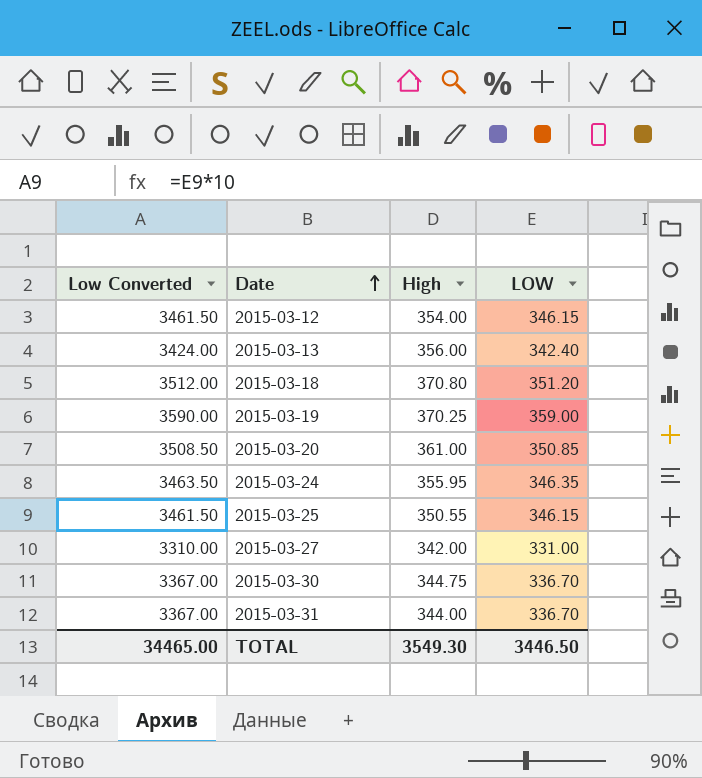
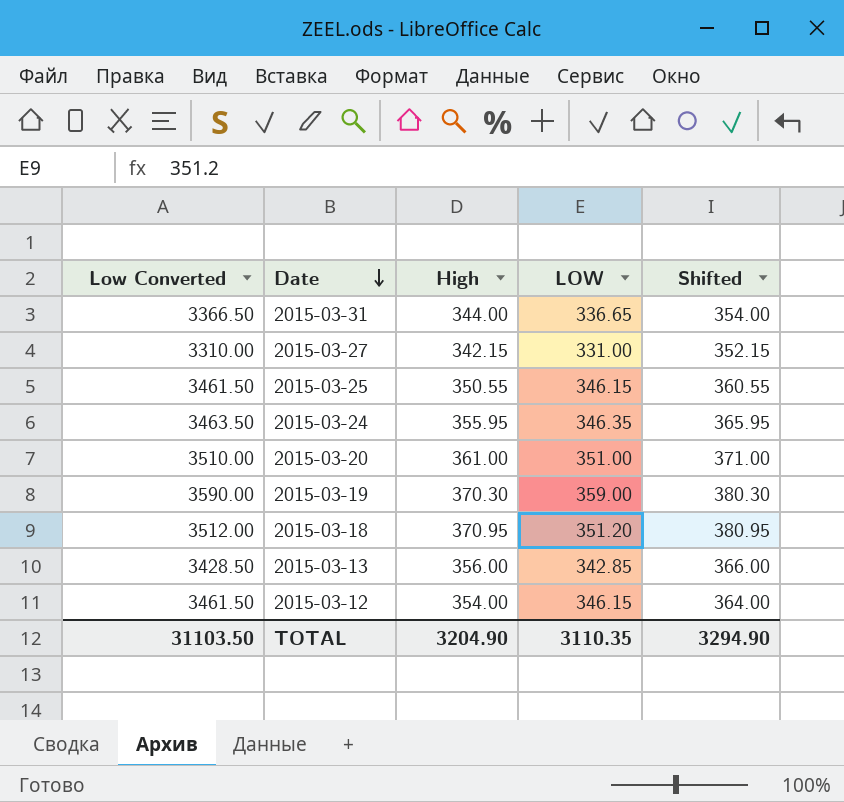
row order: Date ascending -> Date descending
column Shifted | formula: none -> [High] + 10
row 2015-03-30: 3367.00 | 344.75 | 336.70 -> none
2015-03-31 | Low Converted: 3367.00 -> 3366.50
2015-03-31 | LOW: 336.70 -> 336.65
2015-03-27 | High: 342.00 -> 342.15
2015-03-20 | Low Converted: 3508.50 -> 3510.00
2015-03-20 | LOW: 350.85 -> 351.00
2015-03-19 | High: 370.25 -> 370.30
2015-03-18 | High: 370.80 -> 370.95
2015-03-13 | Low Converted: 3424.00 -> 3428.50
2015-03-13 | LOW: 342.40 -> 342.85
TOTAL | Low Converted: 34465.00 -> 31103.50
TOTAL | High: 3549.30 -> 3204.90
TOTAL | LOW: 3446.50 -> 3110.35

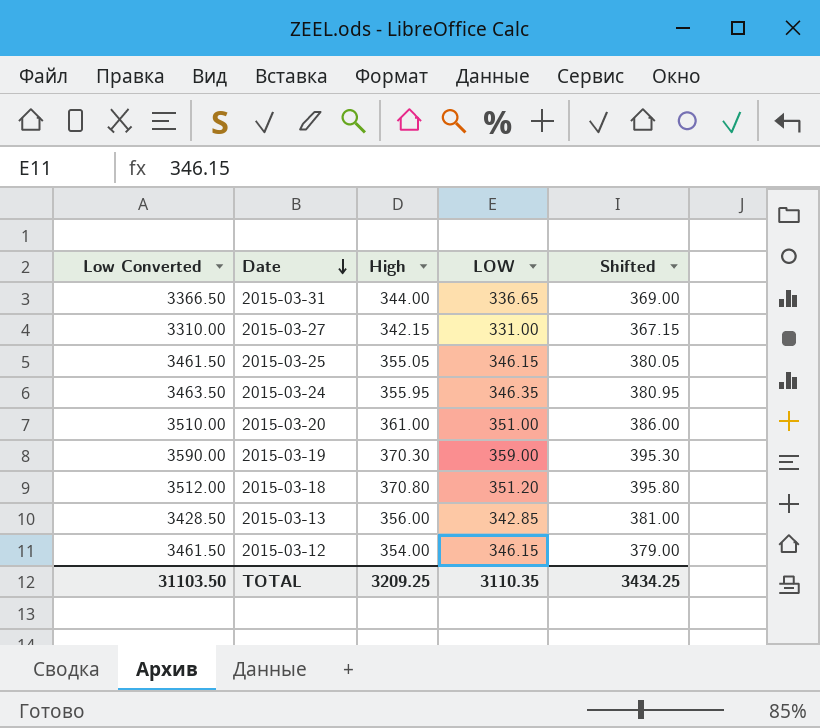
column Shifted | formula: [High] + 10 -> [High] + 25
2015-03-25 | High: 350.55 -> 355.05
2015-03-18 | High: 370.95 -> 370.80
TOTAL | High: 3204.90 -> 3209.25
TOTAL | Shifted: 3294.90 -> 3434.25

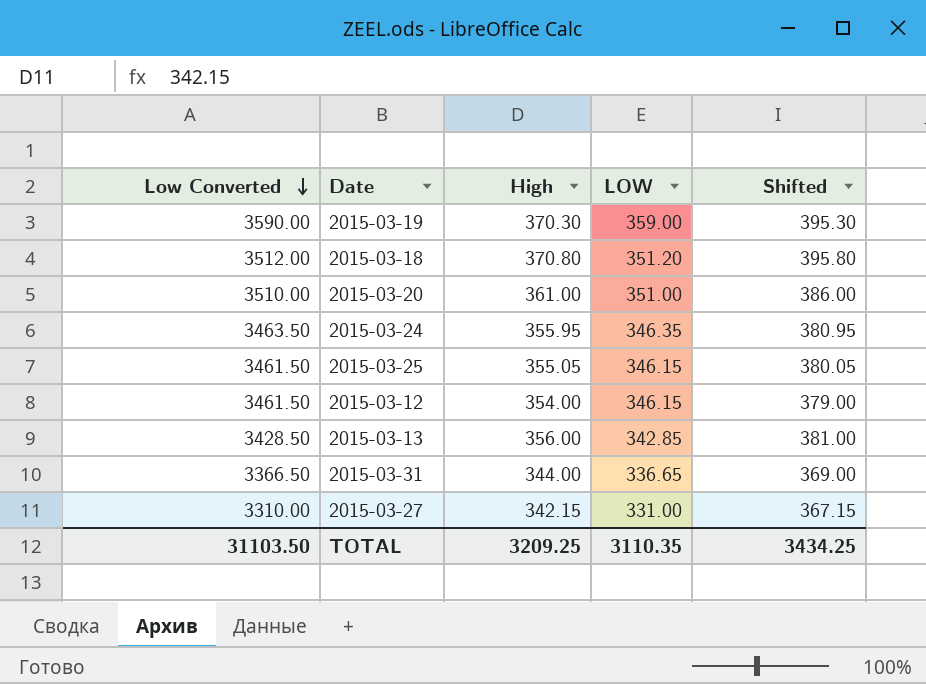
row order: Date descending -> Low Converted descending

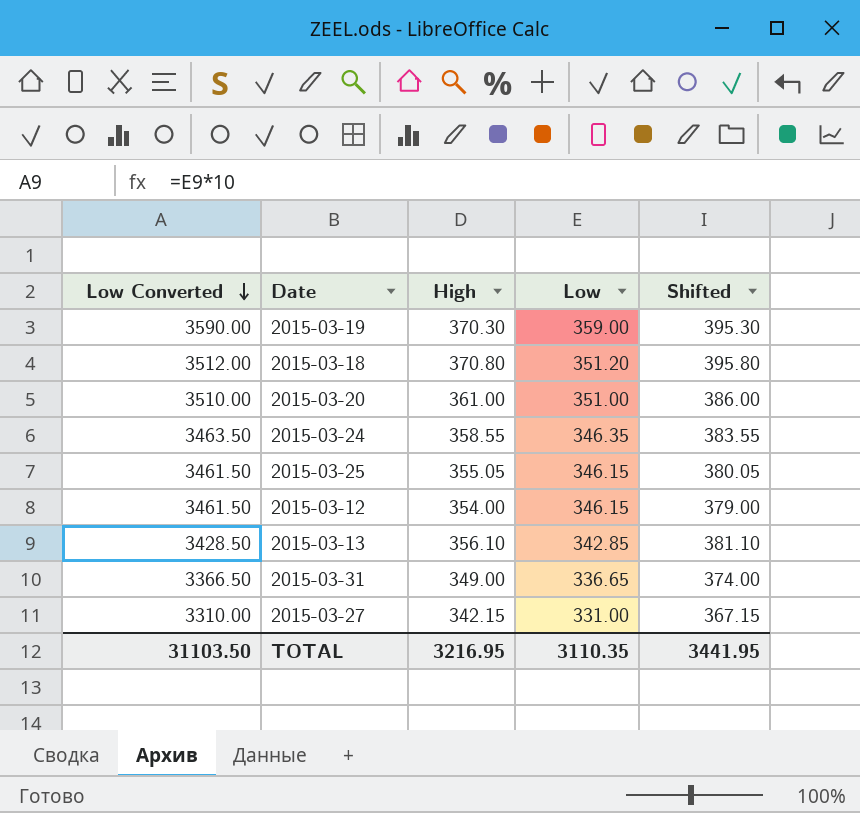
column name: LOW -> Low
2015-03-24 | High: 355.95 -> 358.55
2015-03-24 | Shifted: 380.95 -> 383.55
2015-03-13 | High: 356.00 -> 356.10
2015-03-13 | Shifted: 381.00 -> 381.10
2015-03-31 | High: 344.00 -> 349.00
2015-03-31 | Shifted: 369.00 -> 374.00
TOTAL | High: 3209.25 -> 3216.95
TOTAL | Shifted: 3434.25 -> 3441.95

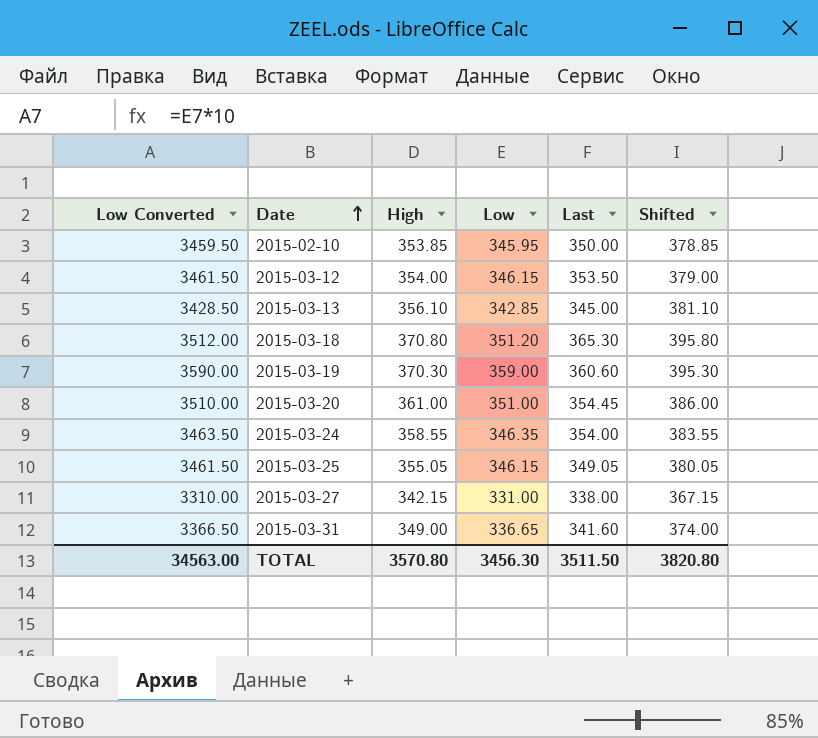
row order: Low Converted descending -> Date ascending
column Last | position: none -> 5
row 2015-02-10: none -> 3459.50 | 353.85 | 345.95 | 350.00 | 378.85
TOTAL | Low Converted: 31103.50 -> 34563.00
TOTAL | High: 3216.95 -> 3570.80
TOTAL | Low: 3110.35 -> 3456.30
TOTAL | Shifted: 3441.95 -> 3820.80

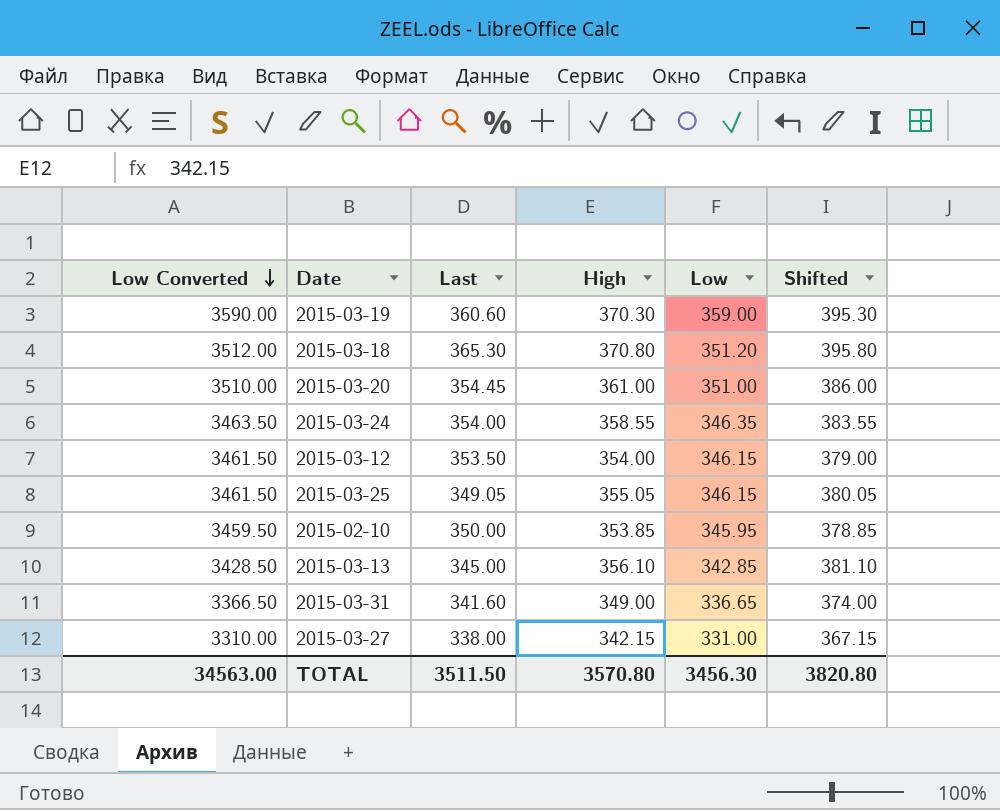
row order: Date ascending -> Low Converted descending
column Last | position: 5 -> 3

